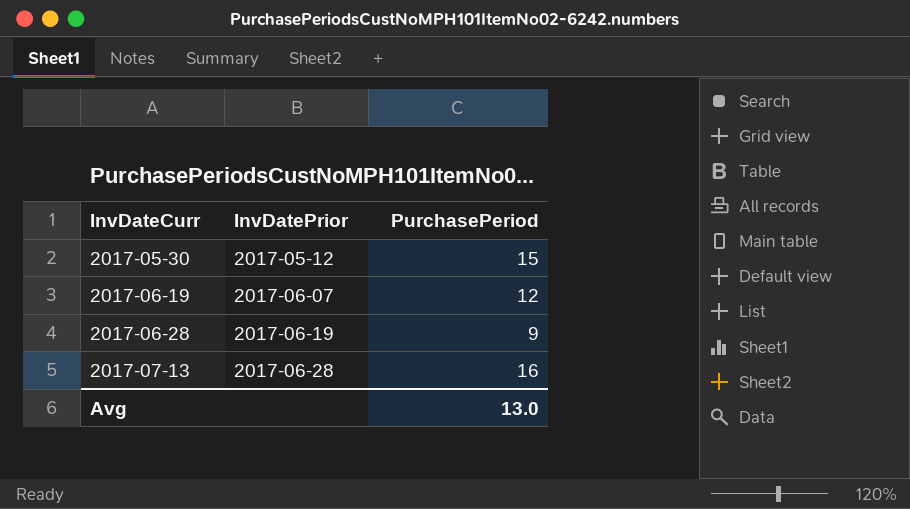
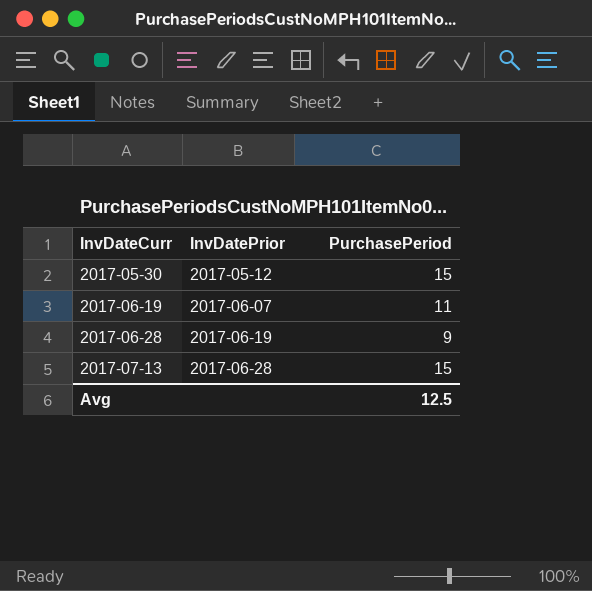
2017-06-19 | PurchasePeriod: 12 -> 11
2017-07-13 | PurchasePeriod: 16 -> 15
Avg | PurchasePeriod: 13.0 -> 12.5

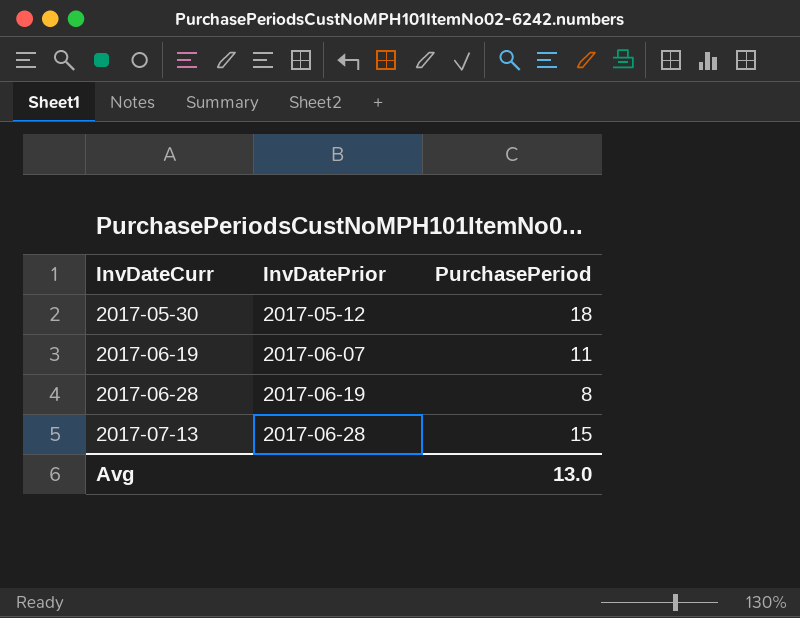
2017-05-30 | PurchasePeriod: 15 -> 18
2017-06-28 | PurchasePeriod: 9 -> 8
Avg | PurchasePeriod: 12.5 -> 13.0

